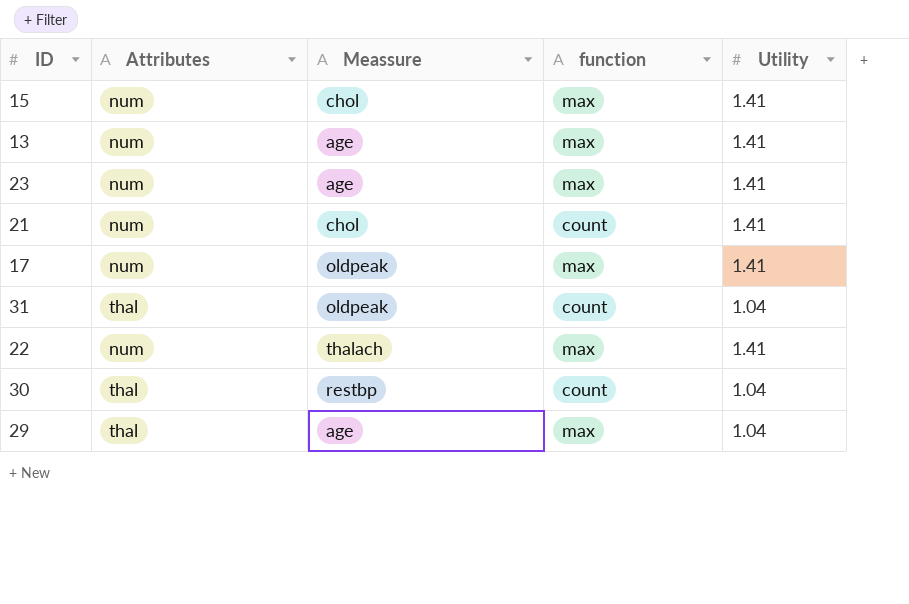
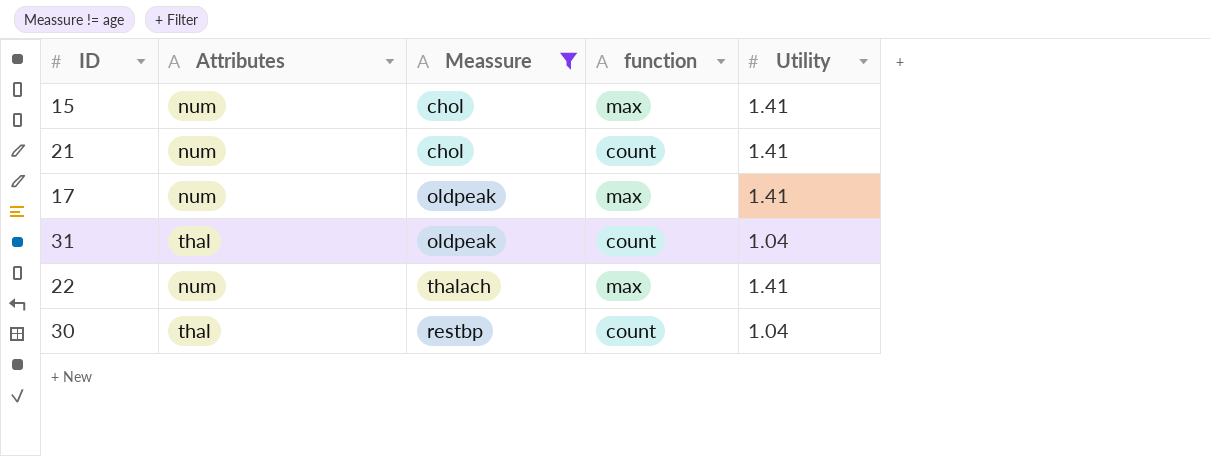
filter: none -> Meassure != age

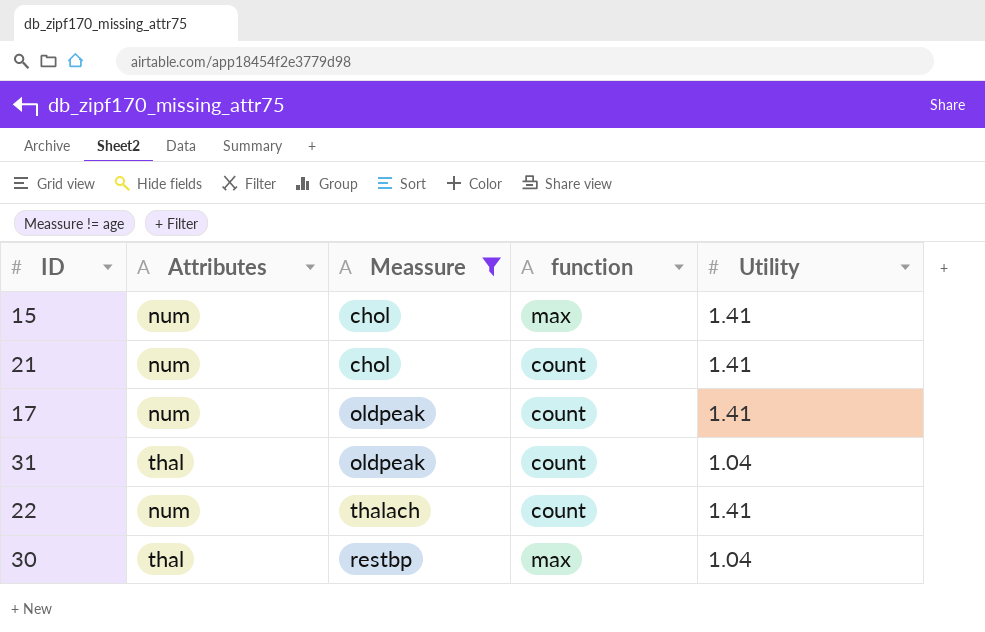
17 | function: max -> count
22 | function: max -> count
30 | function: count -> max

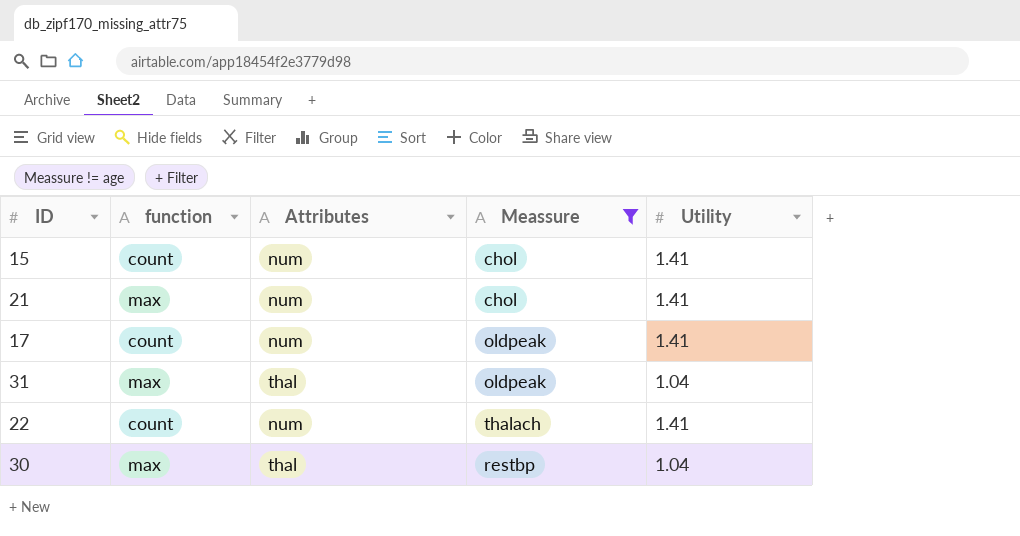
column function | position: 4 -> 2
15 | function: max -> count
21 | function: count -> max
31 | function: count -> max

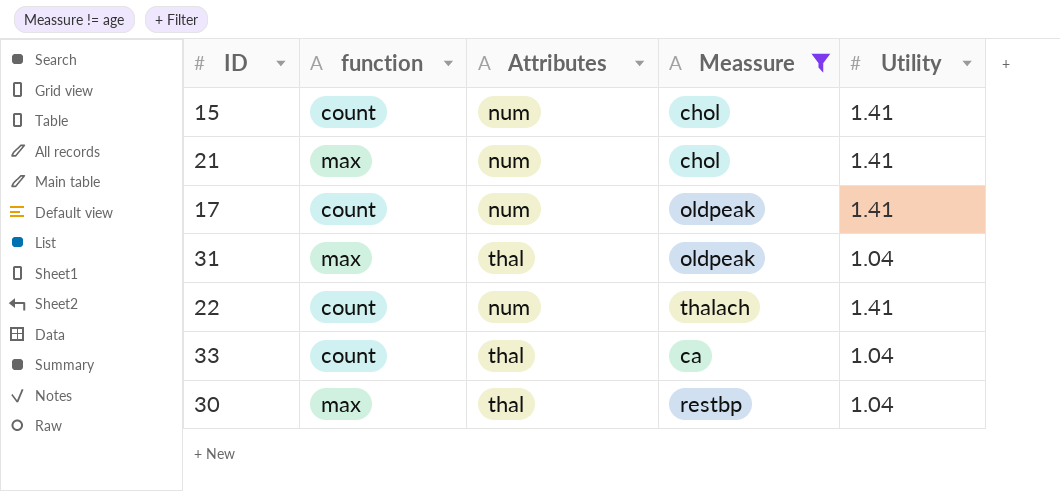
row 33: none -> count | thal | ca | 1.04

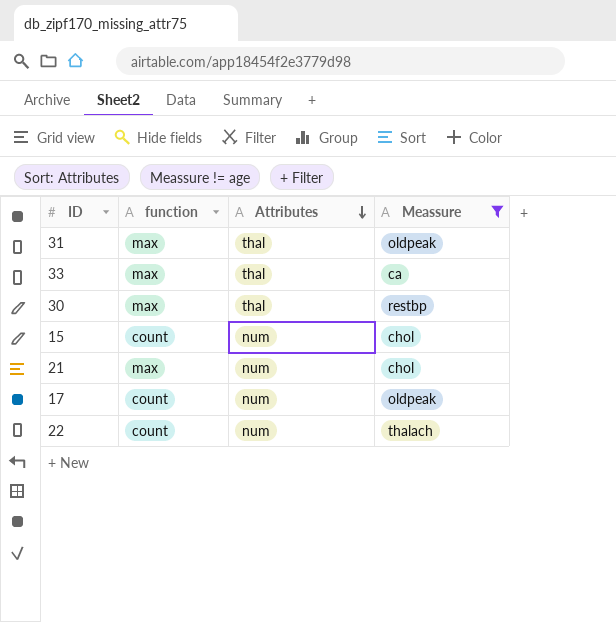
row order: none -> Attributes descending
column Utility | position: 5 -> none
33 | function: count -> max

